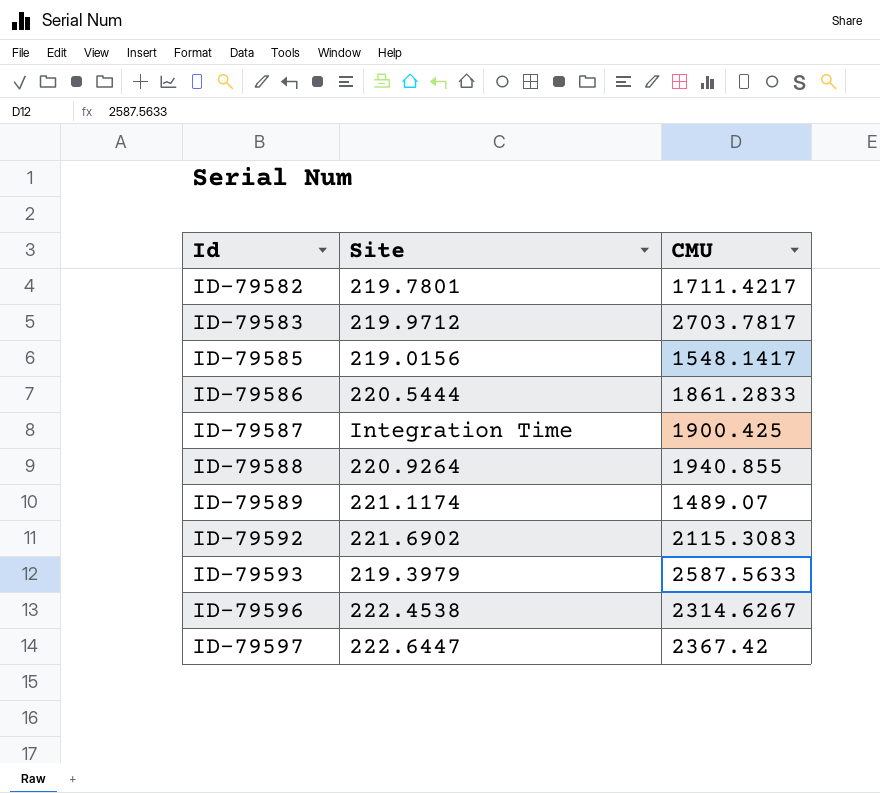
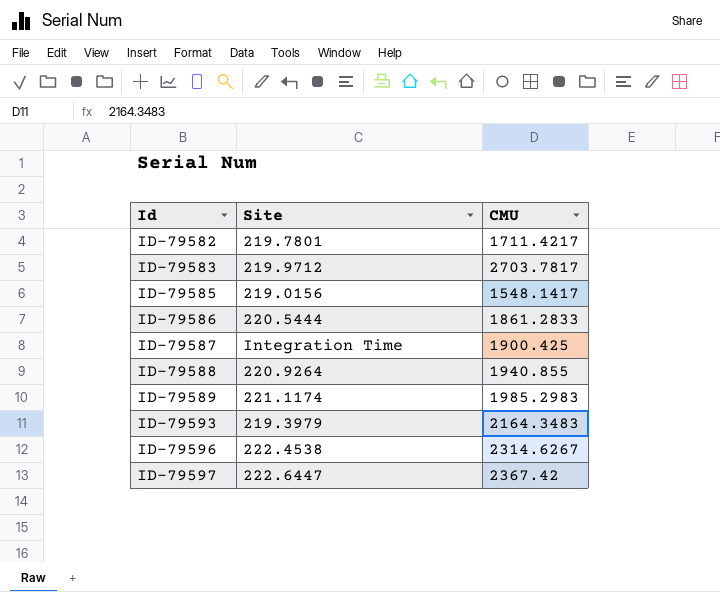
row ID-79592: 221.6902 | 2115.3083 -> none
ID-79589 | CMU: 1489.07 -> 1985.2983
ID-79593 | CMU: 2587.5633 -> 2164.3483

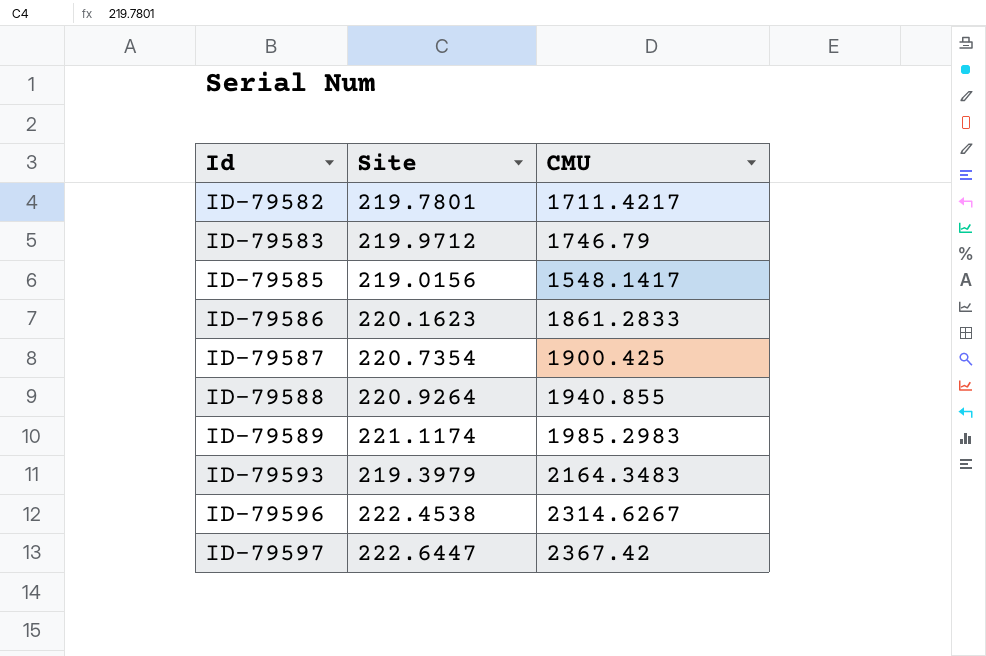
ID-79583 | CMU: 2703.7817 -> 1746.79
ID-79586 | Site: 220.5444 -> 220.1623
ID-79587 | Site: Integration Time -> 220.7354

